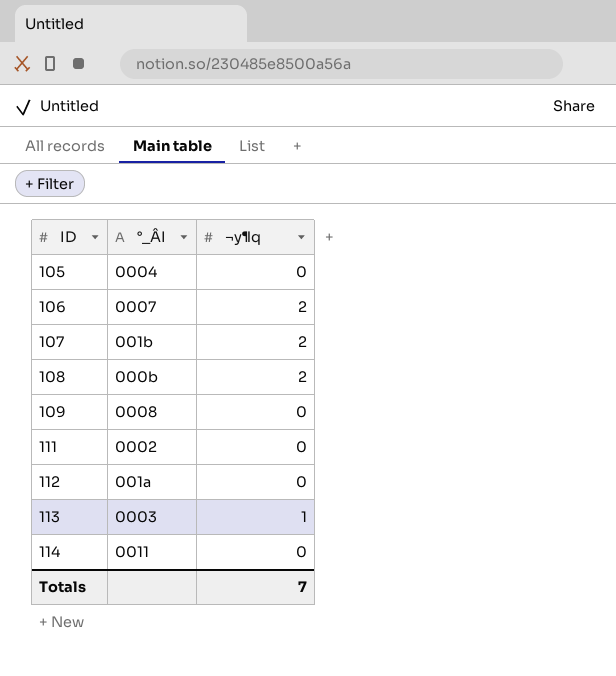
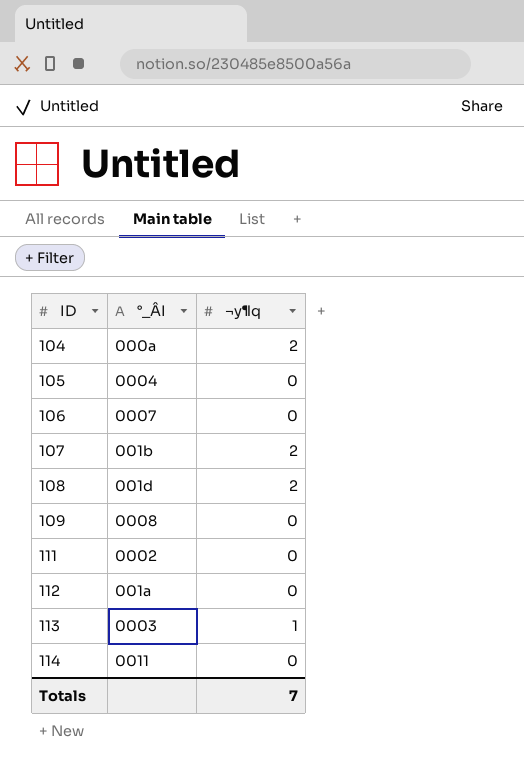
row 104: none -> 000a | 2
106 | ¬y¶q: 2 -> 0
108 | °_ÂI: 000b -> 001d

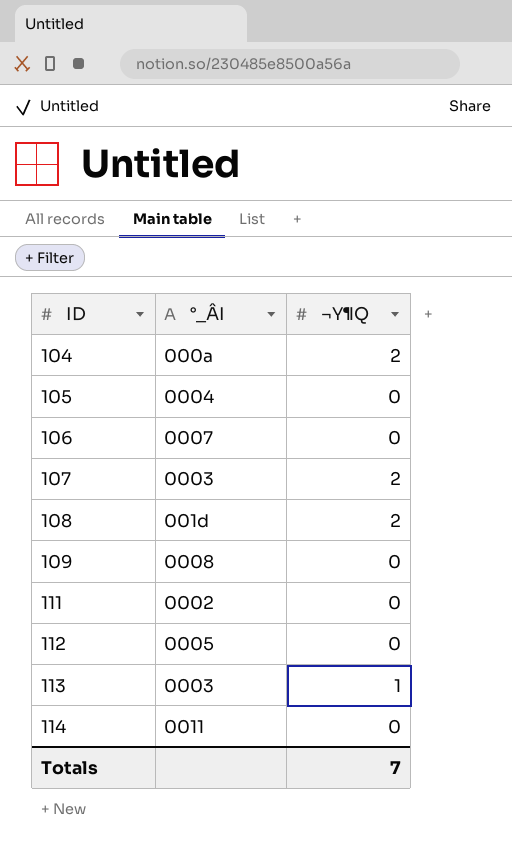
column name: ¬y¶q -> ¬Y¶Q
107 | °_ÂI: 001b -> 0003
112 | °_ÂI: 001a -> 0005

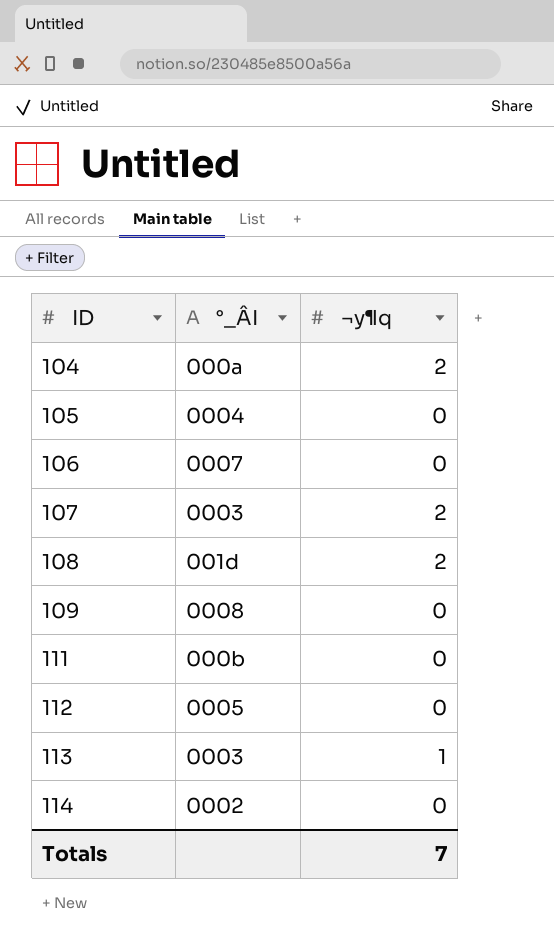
column name: ¬Y¶Q -> ¬y¶q
111 | °_ÂI: 0002 -> 000b
114 | °_ÂI: 0011 -> 0002

